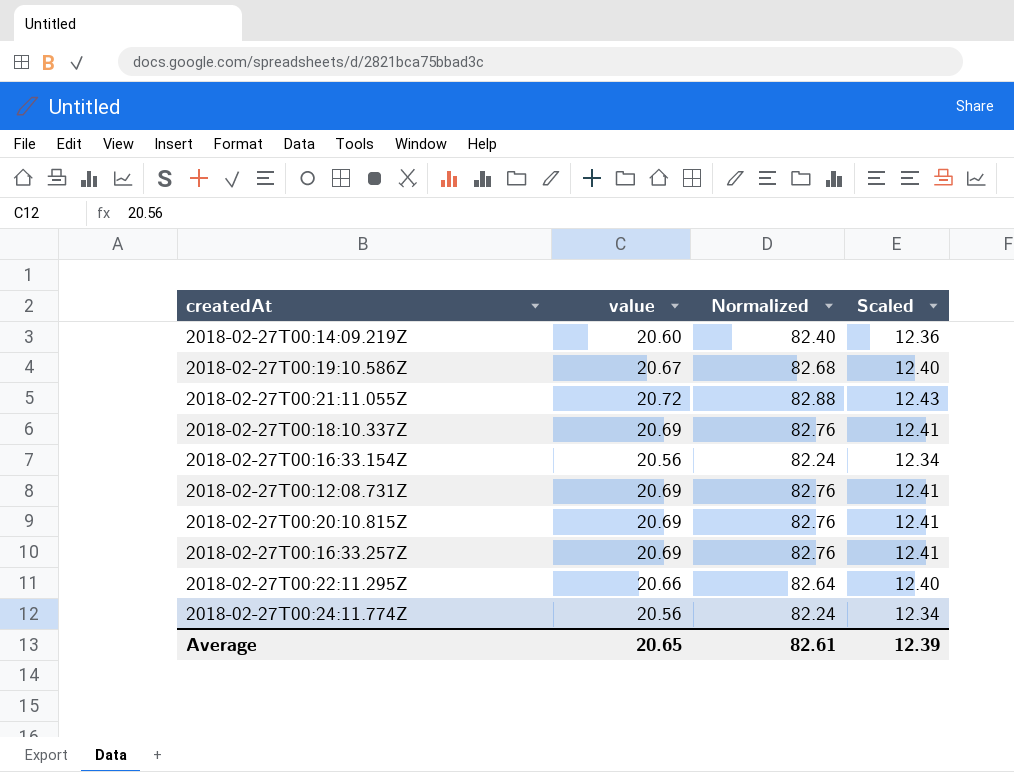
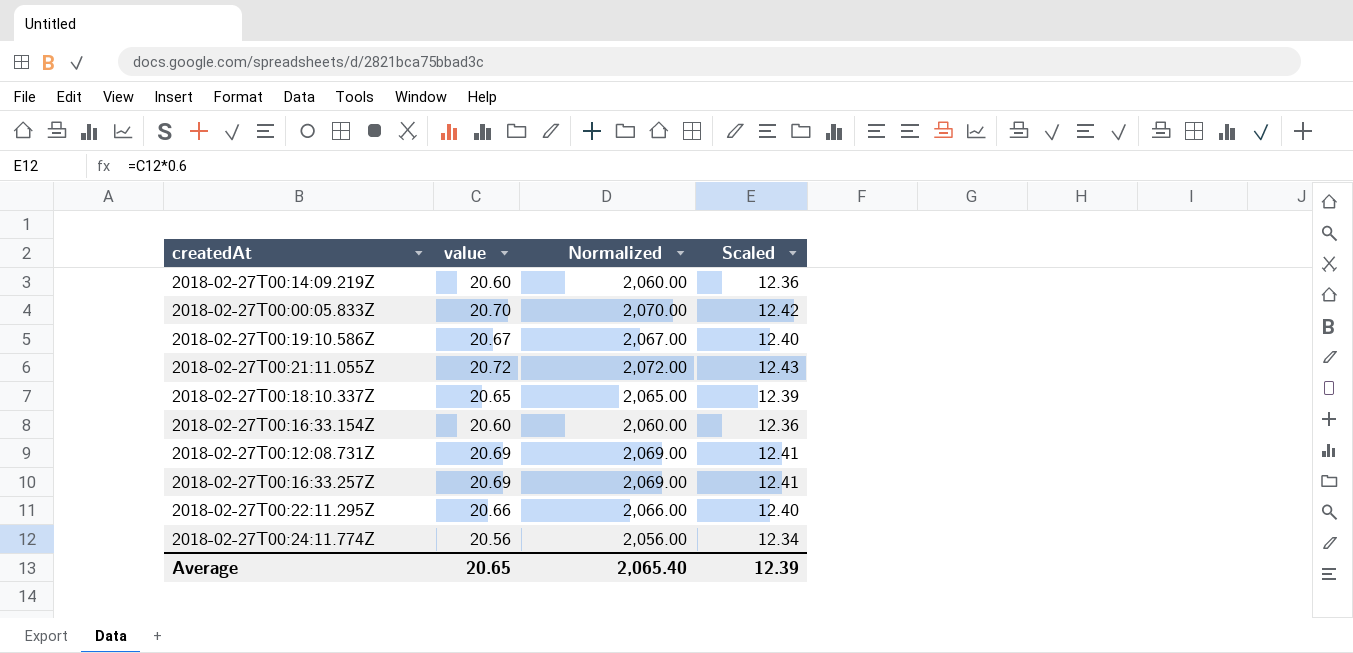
column Normalized | formula: [value] * 4 -> [value] * 100
row 2018-02-27T00:20:10.815Z: 20.69 | 82.76 | 12.41 -> none
row 2018-02-27T00:00:05.833Z: none -> 20.70 | 2,070.00 | 12.42
2018-02-27T00:18:10.337Z | value: 20.69 -> 20.65
2018-02-27T00:18:10.337Z | Scaled: 12.41 -> 12.39
2018-02-27T00:16:33.154Z | value: 20.56 -> 20.60
2018-02-27T00:16:33.154Z | Scaled: 12.34 -> 12.36
Average | Normalized: 82.61 -> 2,065.40

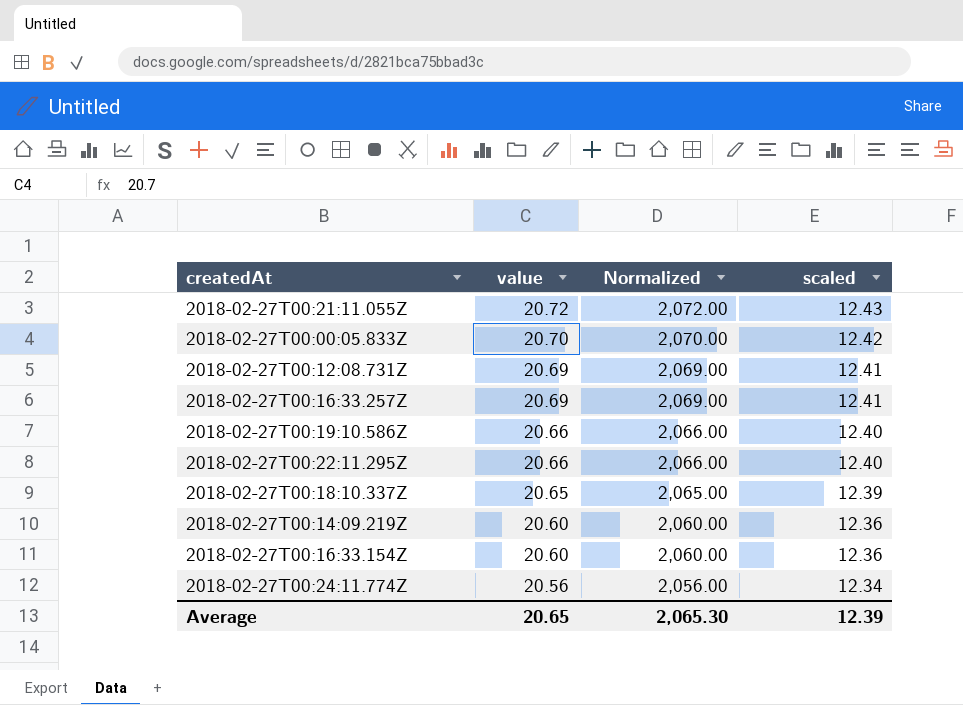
row order: none -> value descending
column name: Scaled -> scaled
2018-02-27T00:19:10.586Z | value: 20.67 -> 20.66
2018-02-27T00:19:10.586Z | Normalized: 2,067.00 -> 2,066.00
Average | Normalized: 2,065.40 -> 2,065.30

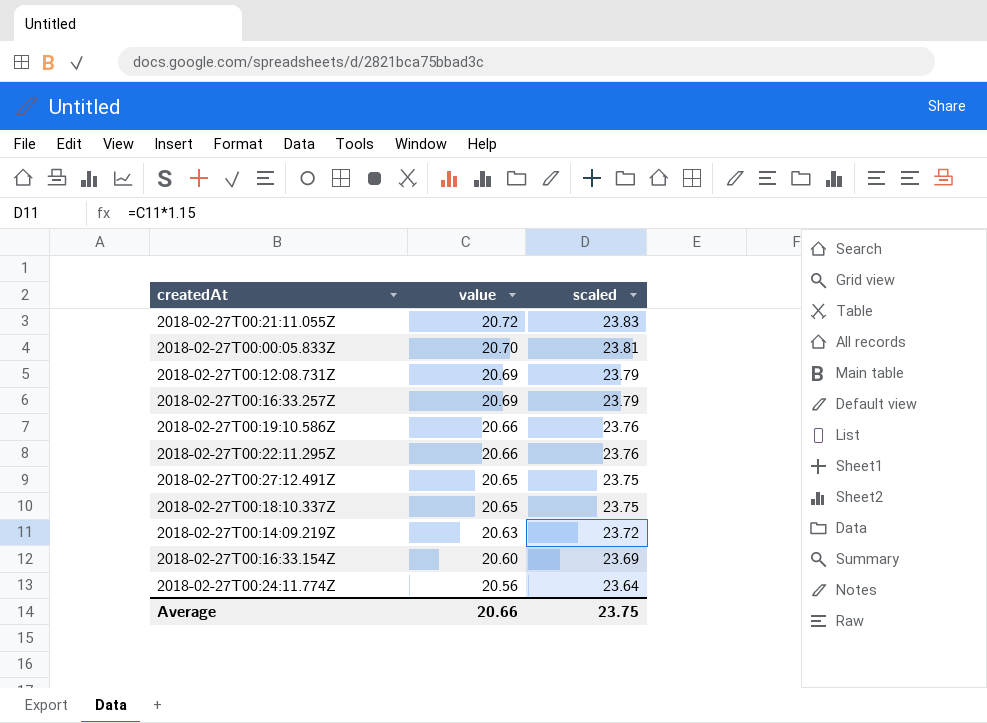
column Normalized | formula: [value] * 100 -> none
column scaled | formula: [value] * 0.6 -> [value] * 1.15
row 2018-02-27T00:27:12.491Z: none -> 20.65 | 23.75
2018-02-27T00:14:09.219Z | value: 20.60 -> 20.63
Average | value: 20.65 -> 20.66
Average | scaled: 12.39 -> 23.75

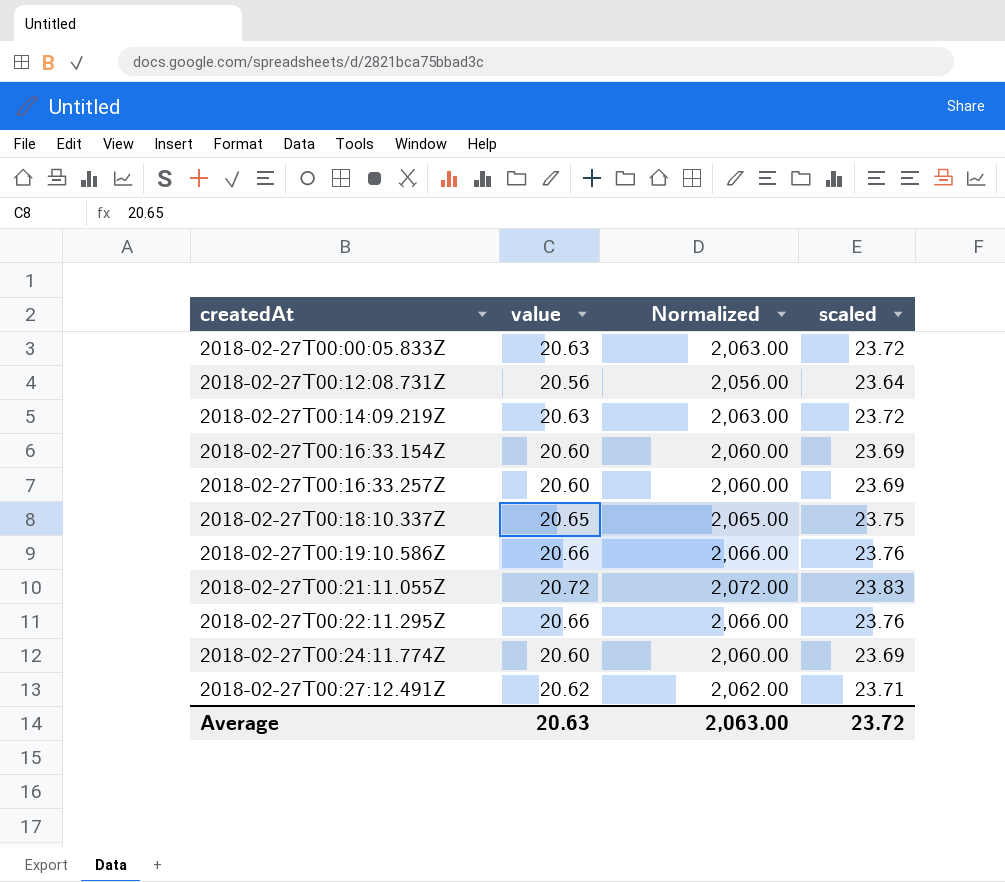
row order: value descending -> createdAt ascending
column Normalized | formula: none -> [value] * 100
2018-02-27T00:00:05.833Z | value: 20.70 -> 20.63
2018-02-27T00:00:05.833Z | scaled: 23.81 -> 23.72
2018-02-27T00:12:08.731Z | value: 20.69 -> 20.56
2018-02-27T00:12:08.731Z | scaled: 23.79 -> 23.64
2018-02-27T00:16:33.257Z | value: 20.69 -> 20.60
2018-02-27T00:16:33.257Z | scaled: 23.79 -> 23.69
2018-02-27T00:24:11.774Z | value: 20.56 -> 20.60
2018-02-27T00:24:11.774Z | scaled: 23.64 -> 23.69
2018-02-27T00:27:12.491Z | value: 20.65 -> 20.62
2018-02-27T00:27:12.491Z | scaled: 23.75 -> 23.71
Average | value: 20.66 -> 20.63
Average | scaled: 23.75 -> 23.72

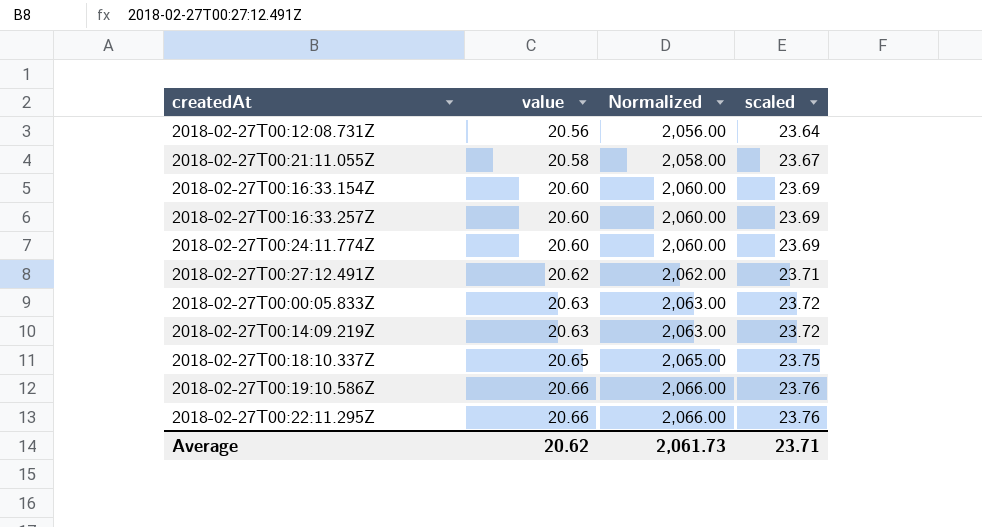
row order: createdAt ascending -> value ascending
2018-02-27T00:21:11.055Z | value: 20.72 -> 20.58
2018-02-27T00:21:11.055Z | Normalized: 2,072.00 -> 2,058.00
2018-02-27T00:21:11.055Z | scaled: 23.83 -> 23.67
Average | value: 20.63 -> 20.62
Average | Normalized: 2,063.00 -> 2,061.73
Average | scaled: 23.72 -> 23.71

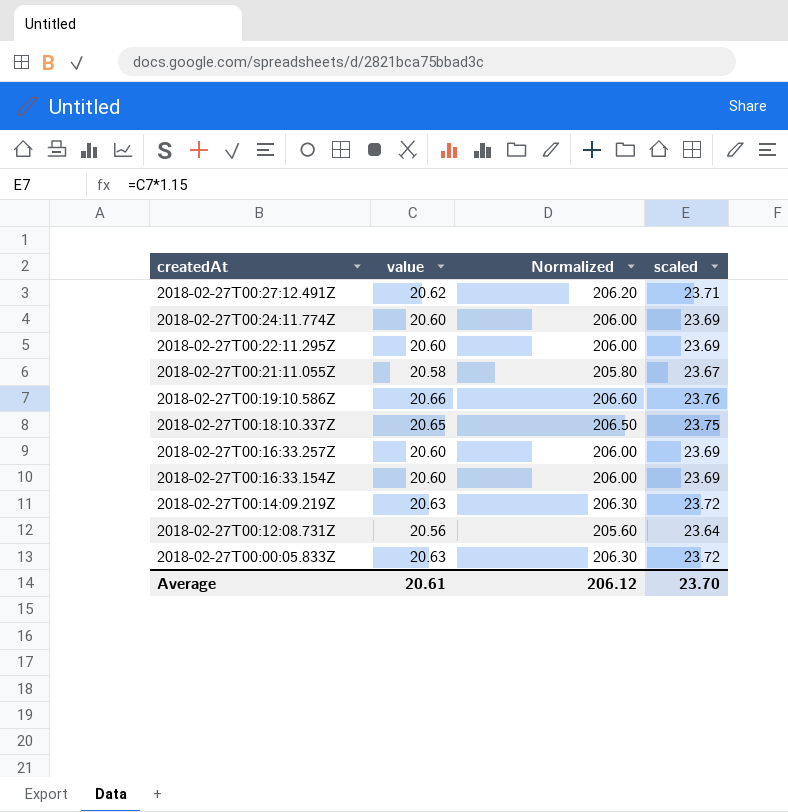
row order: value ascending -> createdAt descending
column Normalized | formula: [value] * 100 -> [value] * 10
2018-02-27T00:22:11.295Z | value: 20.66 -> 20.60
2018-02-27T00:22:11.295Z | scaled: 23.76 -> 23.69
Average | value: 20.62 -> 20.61
Average | Normalized: 2,061.73 -> 206.12
Average | scaled: 23.71 -> 23.70

